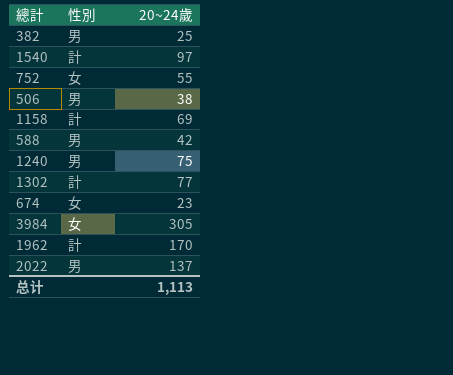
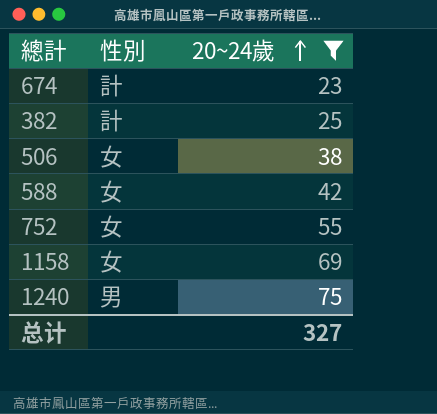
filter: none -> 20~24歲 <= 75
row order: none -> 20~24歲 ascending
674 | 性別: 女 -> 計
382 | 性別: 男 -> 計
506 | 性別: 男 -> 女
588 | 性別: 男 -> 女
1158 | 性別: 計 -> 女
总计 | 20~24歲: 1,113 -> 327

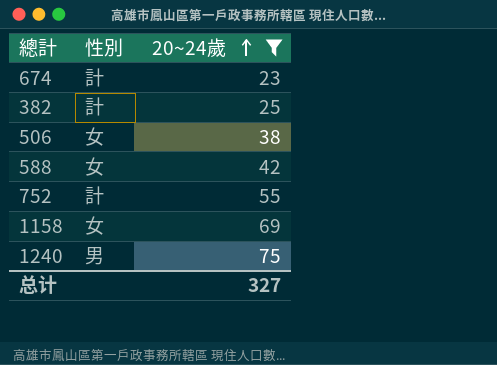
752 | 性別: 女 -> 計

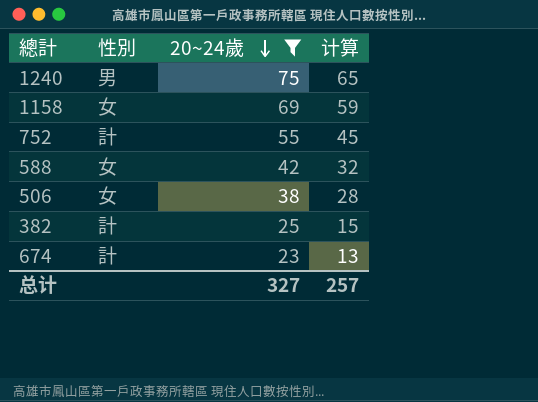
row order: 20~24歲 ascending -> 20~24歲 descending
column 计算 | formula: none -> [20~24歲] - 10

